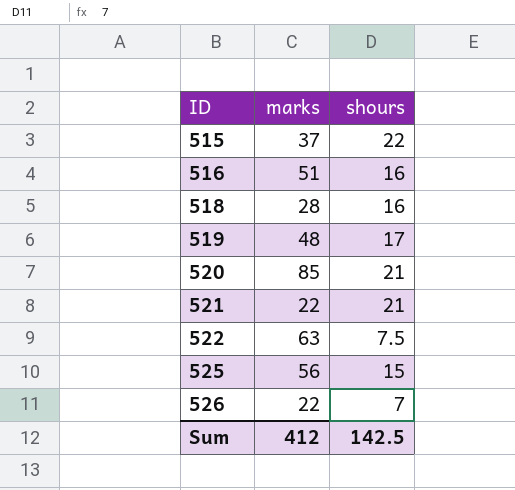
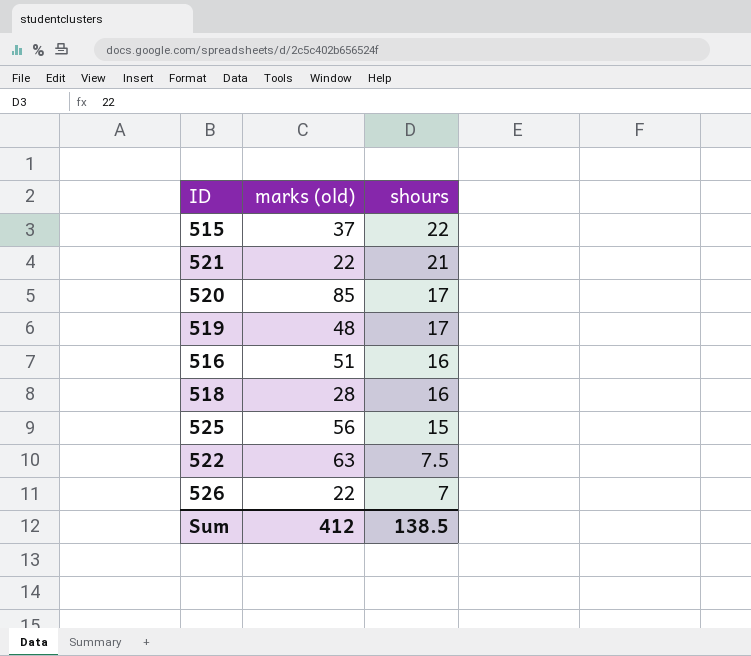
row order: ID ascending -> shours descending
column name: marks -> marks (old)
520 | shours: 21 -> 17
Sum | shours: 142.5 -> 138.5

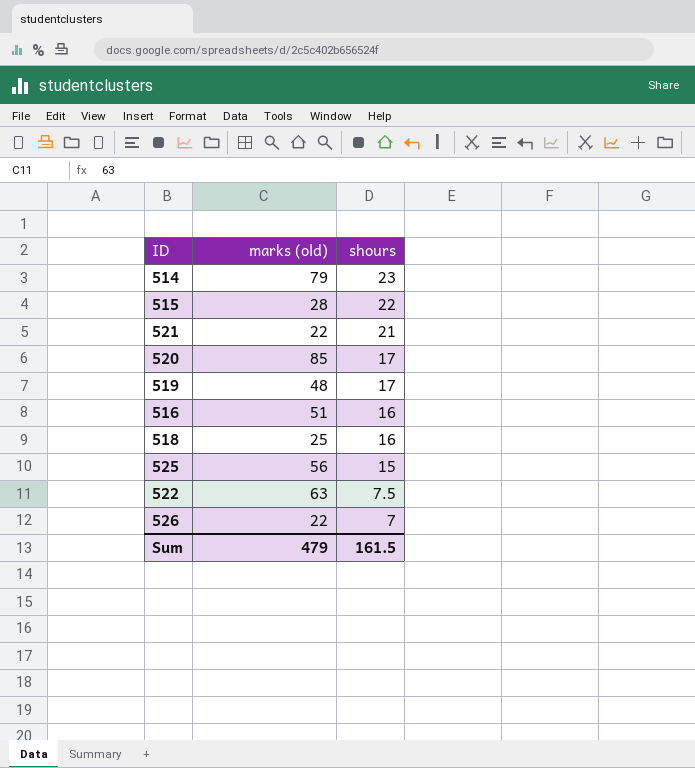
row 514: none -> 79 | 23
515 | marks (old): 37 -> 28
518 | marks (old): 28 -> 25
Sum | marks (old): 412 -> 479
Sum | shours: 138.5 -> 161.5

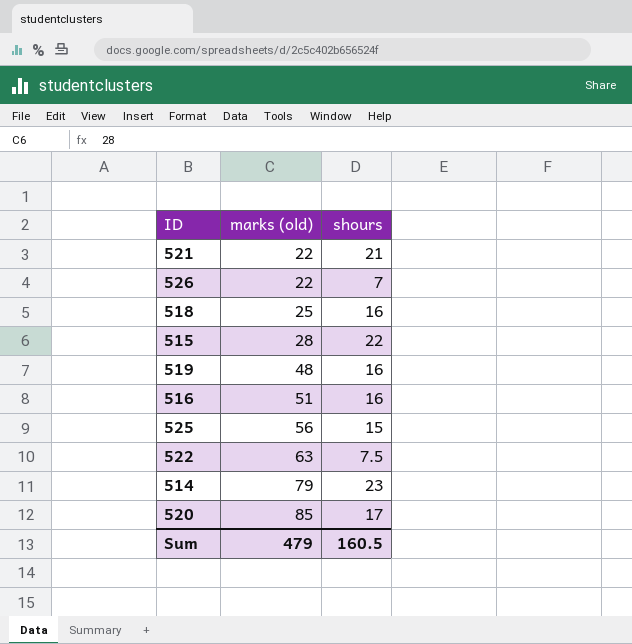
row order: shours descending -> marks (old) ascending
519 | shours: 17 -> 16
Sum | shours: 161.5 -> 160.5

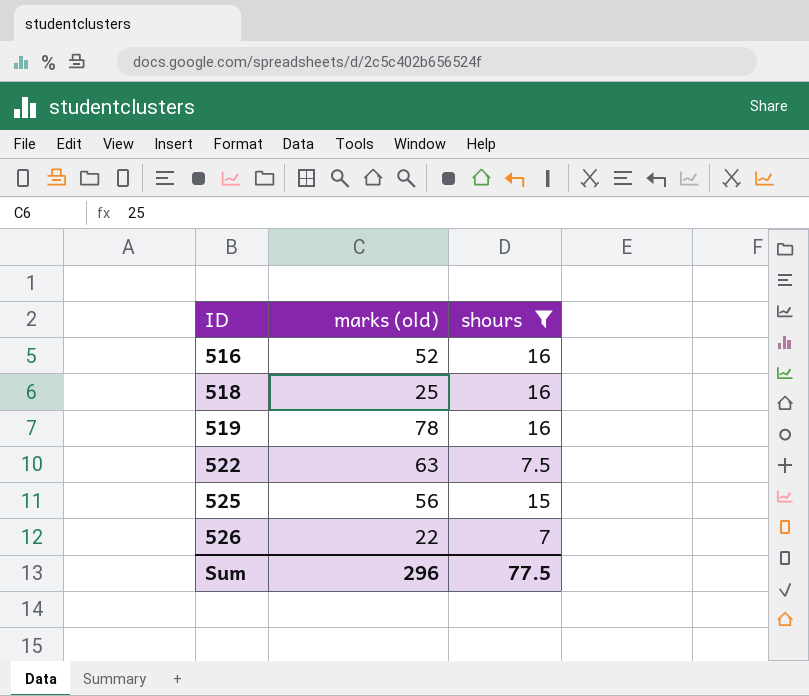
filter: none -> shours <= 16
row order: marks (old) ascending -> ID ascending
516 | marks (old): 51 -> 52
519 | marks (old): 48 -> 78
Sum | marks (old): 479 -> 296
Sum | shours: 160.5 -> 77.5

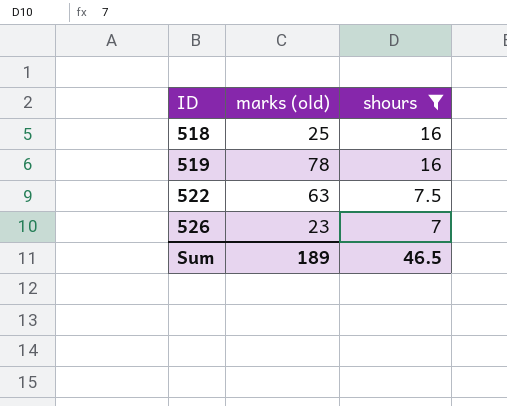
row 516: 52 | 16 -> none
row 525: 56 | 15 -> none
526 | marks (old): 22 -> 23
Sum | marks (old): 296 -> 189
Sum | shours: 77.5 -> 46.5

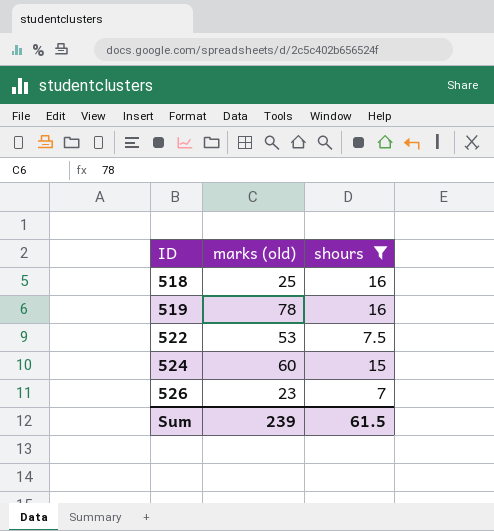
522 | marks (old): 63 -> 53
row 524: none -> 60 | 15
Sum | marks (old): 189 -> 239
Sum | shours: 46.5 -> 61.5

